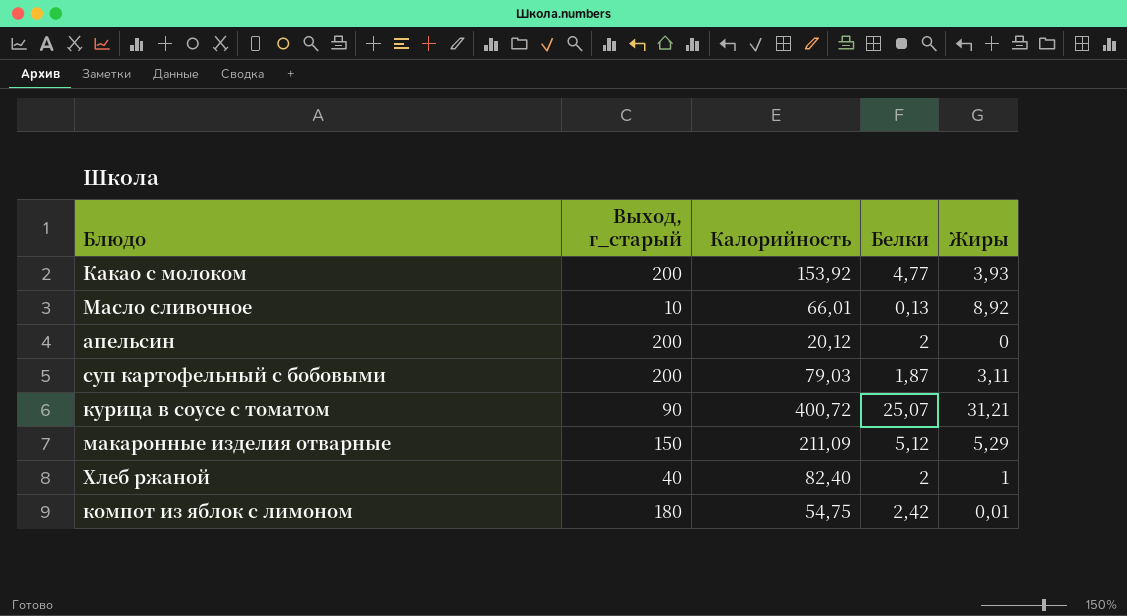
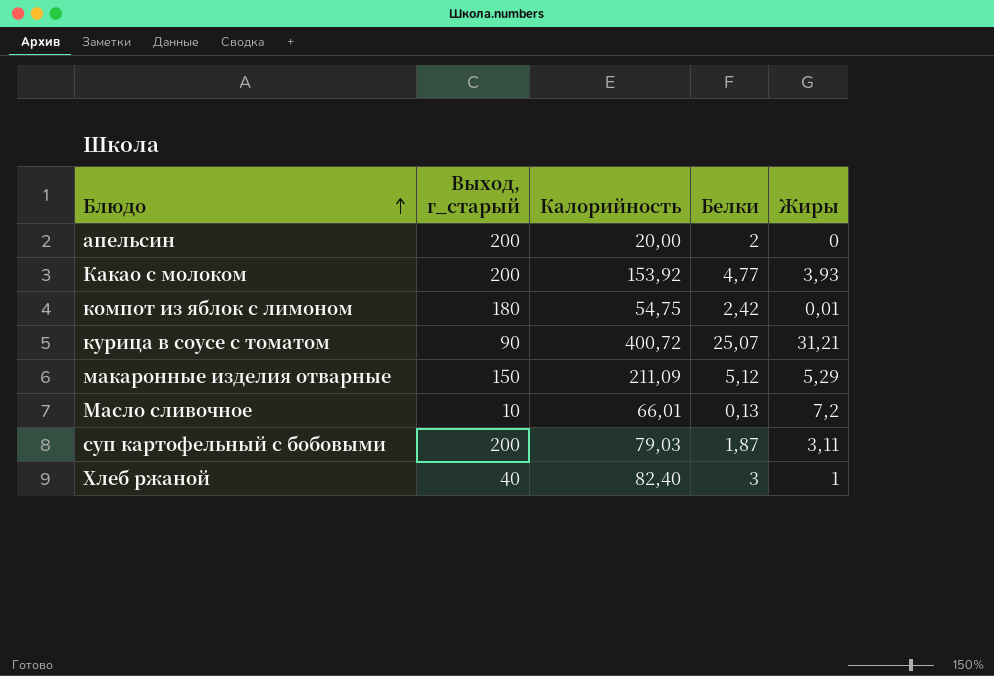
row order: none -> Блюдо ascending
апельсин | Калорийность: 20,12 -> 20,00
Масло сливочное | Жиры: 8,92 -> 7,2
Хлеб ржаной | Белки: 2 -> 3

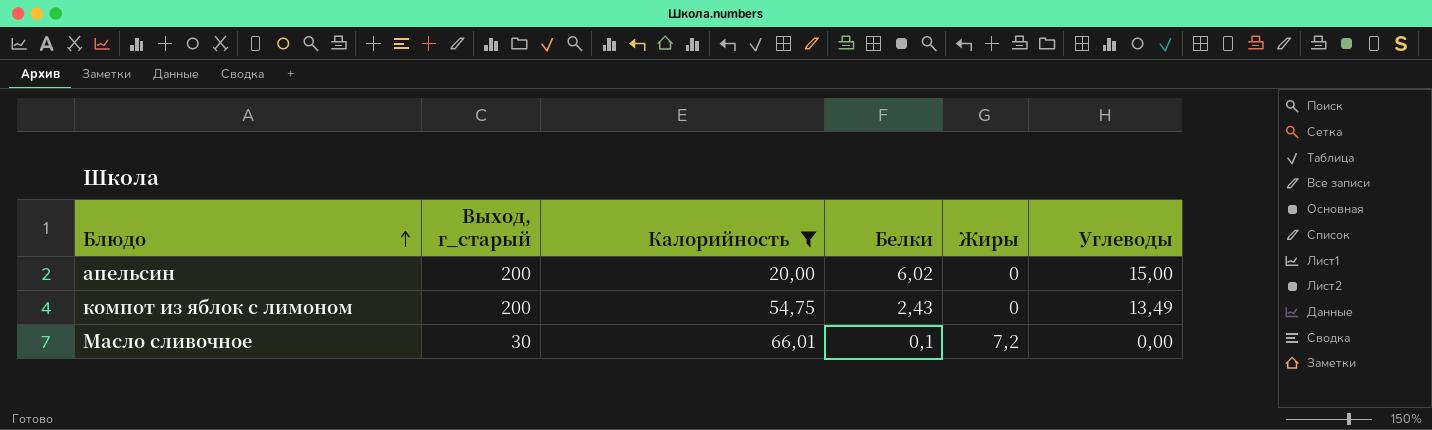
filter: none -> Калорийность <= 66,01
column Углеводы | position: none -> 6
апельсин | Белки: 2 -> 6,02
компот из яблок с лимоном | Выход, г_старый: 180 -> 200
компот из яблок с лимоном | Белки: 2,42 -> 2,43
компот из яблок с лимоном | Жиры: 0,01 -> 0
Масло сливочное | Выход, г_старый: 10 -> 30
Масло сливочное | Белки: 0,13 -> 0,1

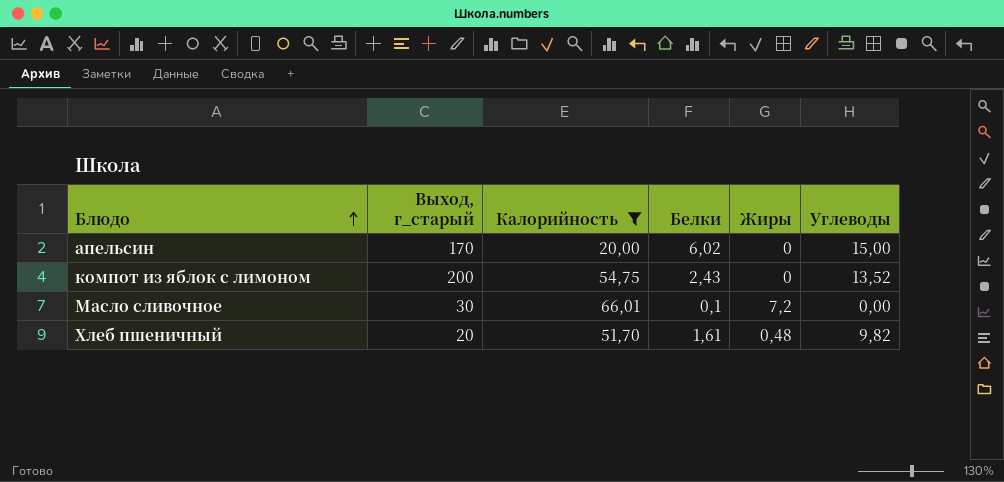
апельсин | Выход, г_старый: 200 -> 170
компот из яблок с лимоном | Углеводы: 13,49 -> 13,52
row Хлеб пшеничный: none -> 20 | 51,70 | 1,61 | 0,48 | 9,82

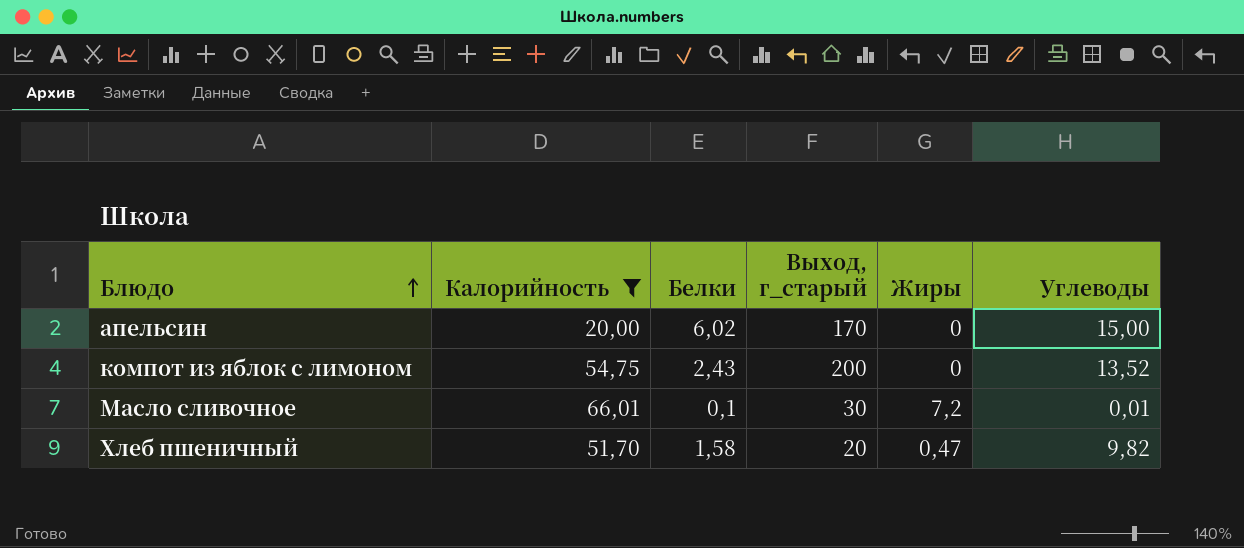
column Выход, г_старый | position: 2 -> 4
Масло сливочное | Углеводы: 0,00 -> 0,01
Хлеб пшеничный | Белки: 1,61 -> 1,58
Хлеб пшеничный | Жиры: 0,48 -> 0,47

